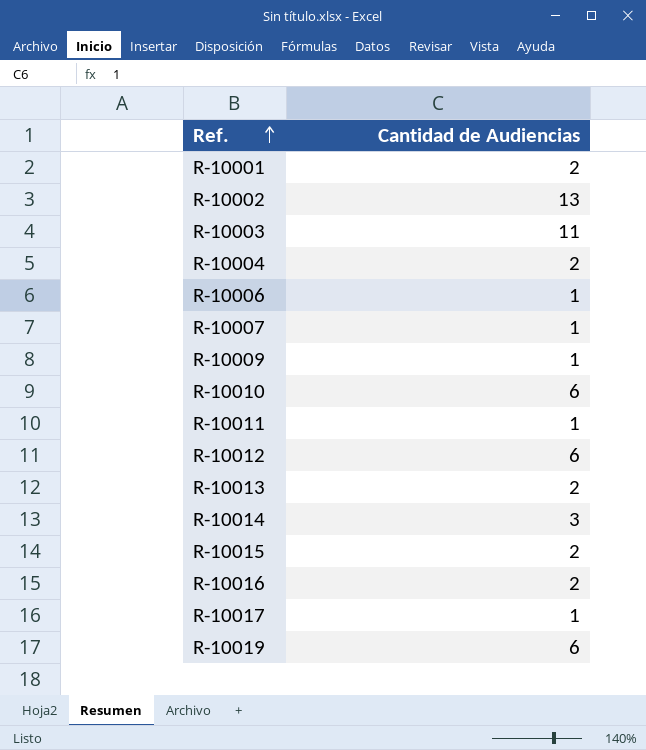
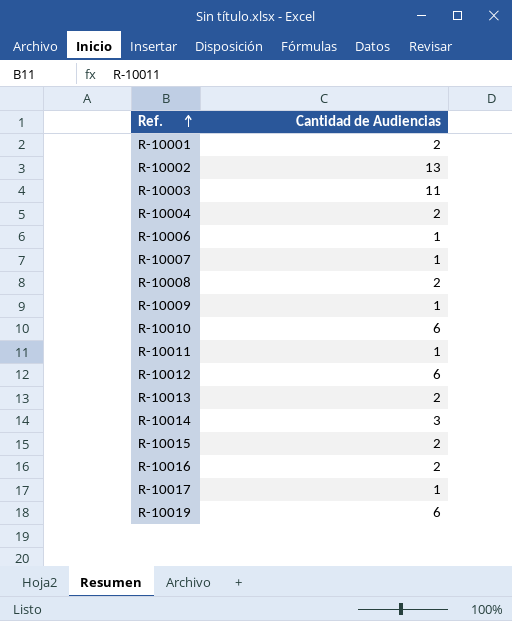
row R-10008: none -> 2

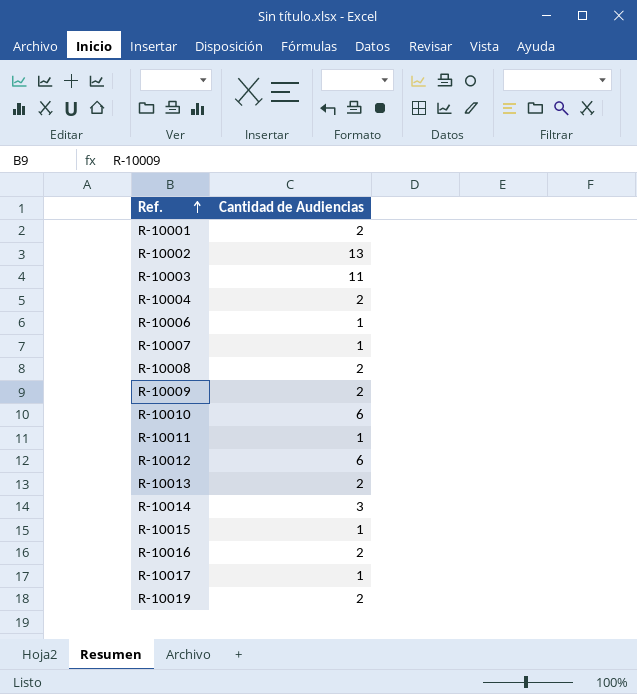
R-10009 | Cantidad de Audiencias: 1 -> 2
R-10015 | Cantidad de Audiencias: 2 -> 1
R-10019 | Cantidad de Audiencias: 6 -> 2

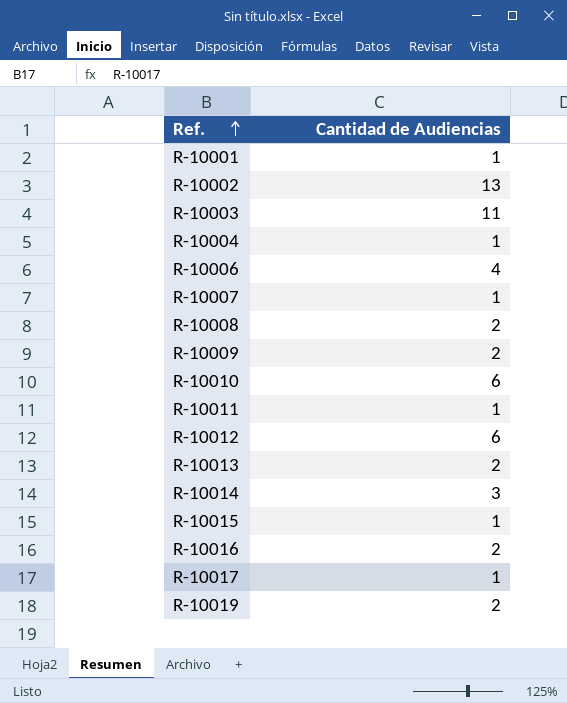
R-10001 | Cantidad de Audiencias: 2 -> 1
R-10004 | Cantidad de Audiencias: 2 -> 1
R-10006 | Cantidad de Audiencias: 1 -> 4

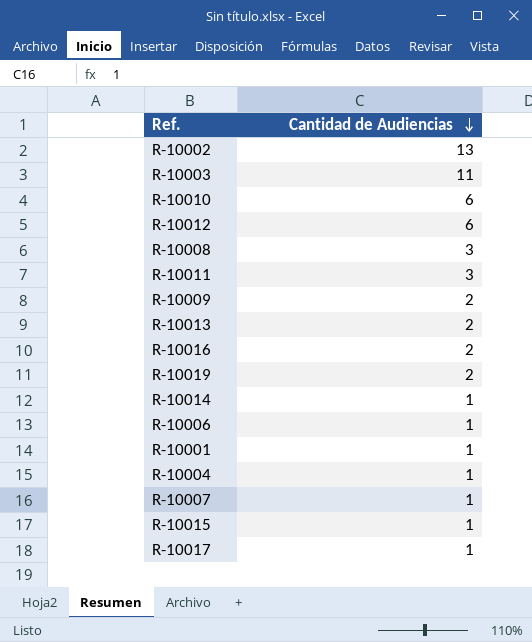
row order: Ref. ascending -> Cantidad de Audiencias descending
R-10008 | Cantidad de Audiencias: 2 -> 3
R-10011 | Cantidad de Audiencias: 1 -> 3
R-10014 | Cantidad de Audiencias: 3 -> 1
R-10006 | Cantidad de Audiencias: 4 -> 1

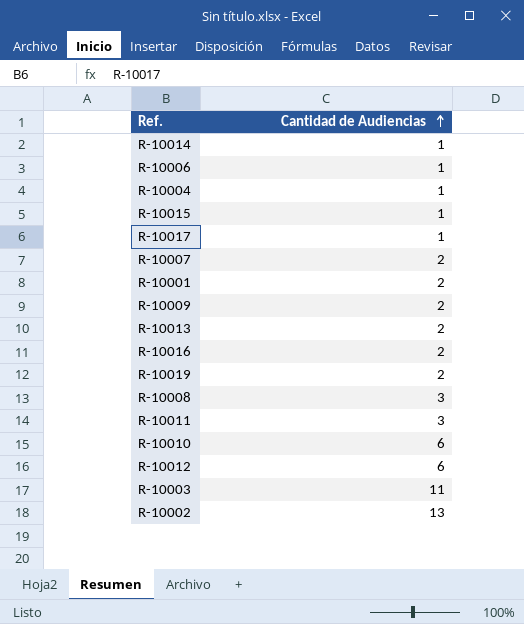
row order: Cantidad de Audiencias descending -> Cantidad de Audiencias ascending
R-10007 | Cantidad de Audiencias: 1 -> 2
R-10001 | Cantidad de Audiencias: 1 -> 2

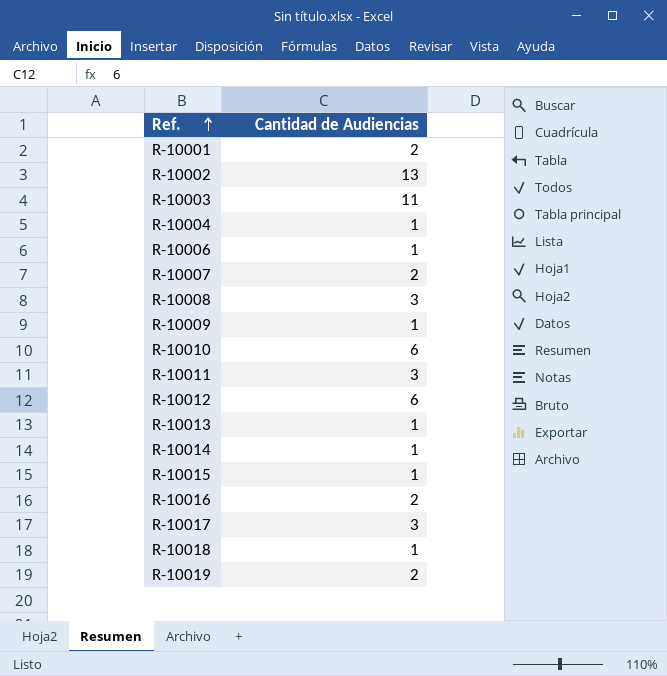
row order: Cantidad de Audiencias ascending -> Ref. ascending
R-10009 | Cantidad de Audiencias: 2 -> 1
R-10013 | Cantidad de Audiencias: 2 -> 1
R-10017 | Cantidad de Audiencias: 1 -> 3
row R-10018: none -> 1

